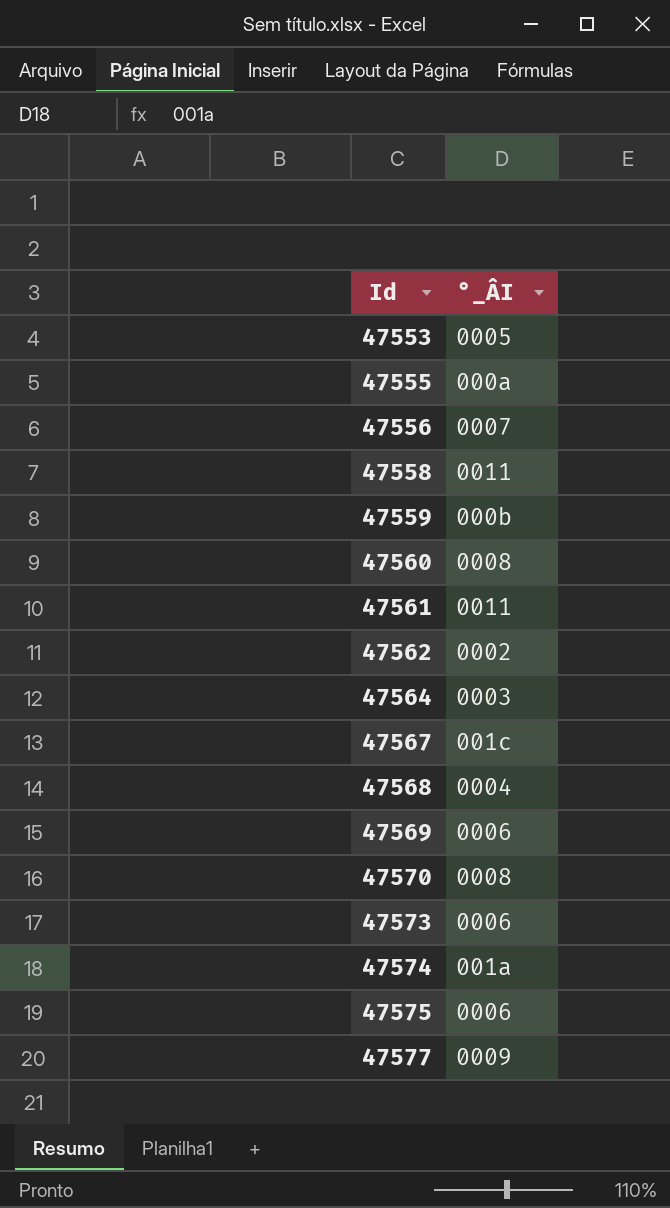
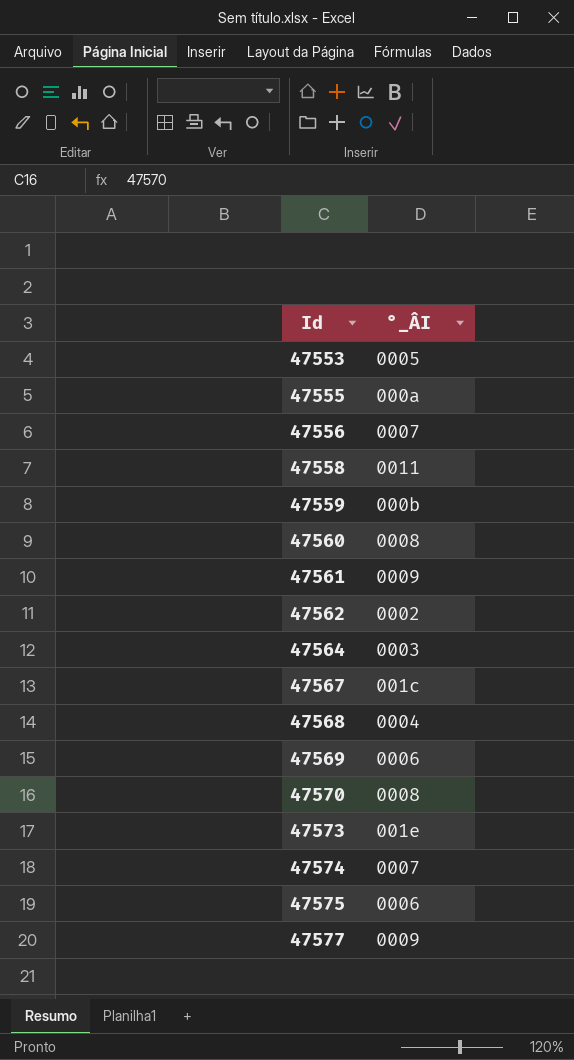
47561 | °_ÂI: 0011 -> 0009
47573 | °_ÂI: 0006 -> 001e
47574 | °_ÂI: 001a -> 0007

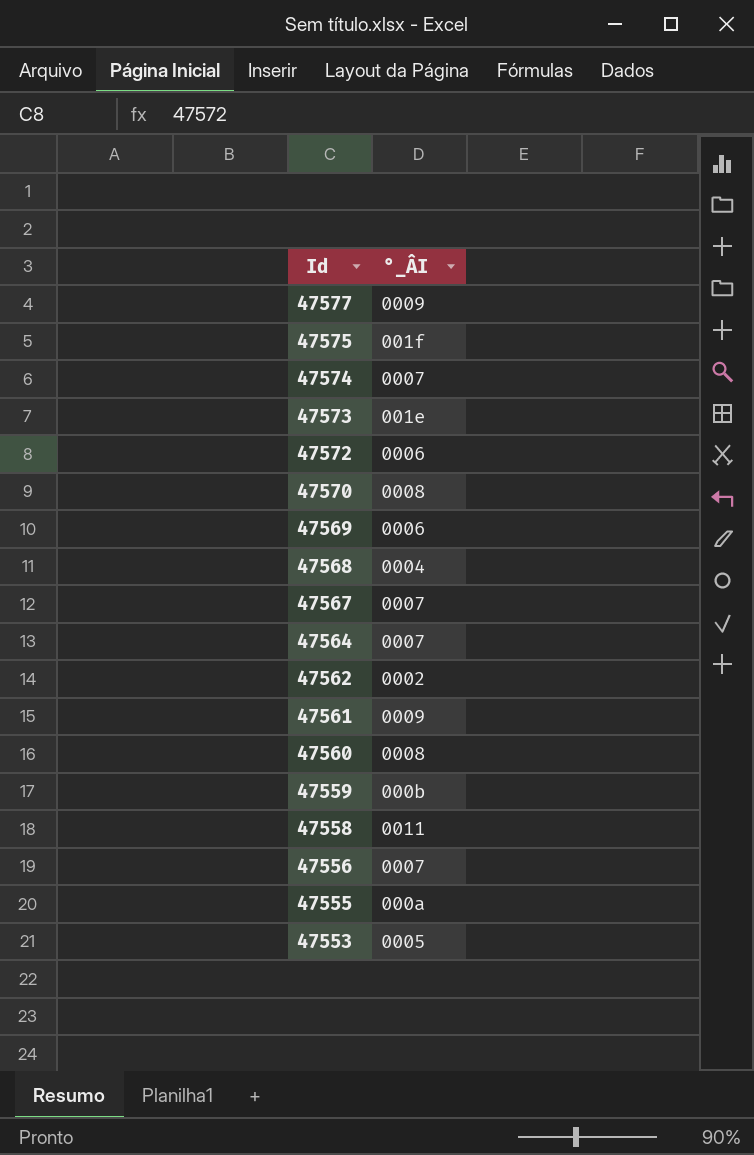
row order: Id ascending -> Id descending
47575 | °_ÂI: 0006 -> 001f
row 47572: none -> 0006
47567 | °_ÂI: 001c -> 0007
47564 | °_ÂI: 0003 -> 0007

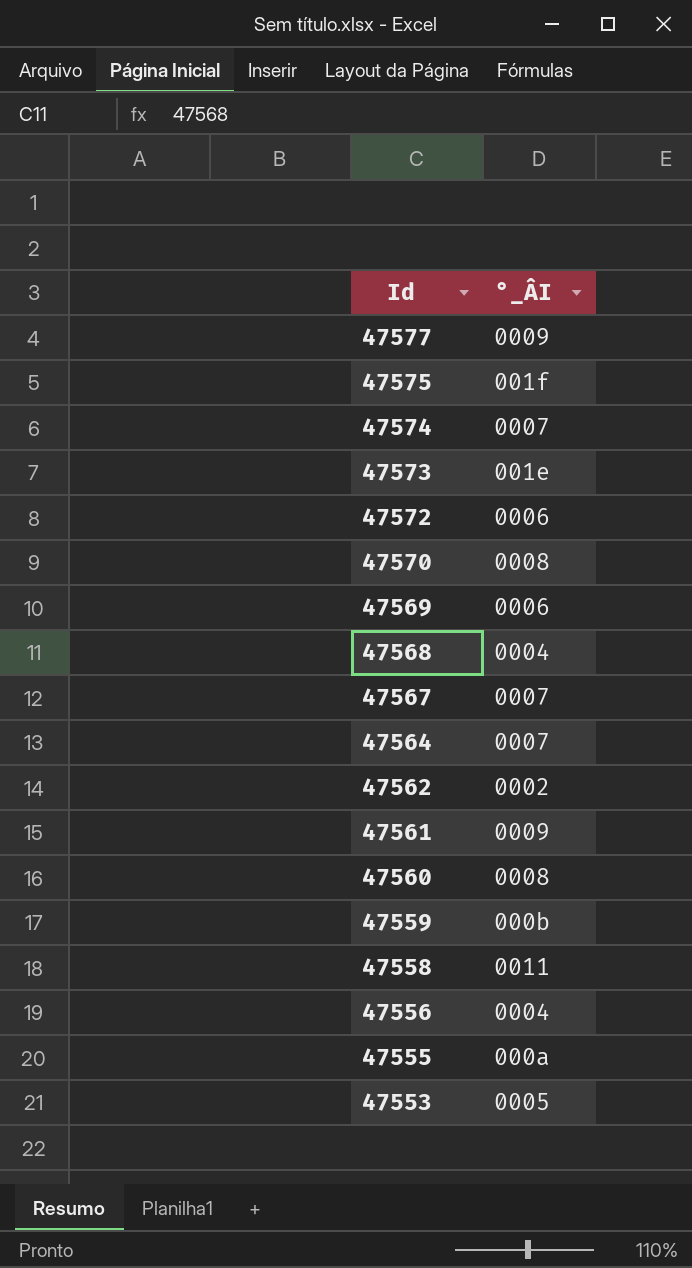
47556 | °_ÂI: 0007 -> 0004

